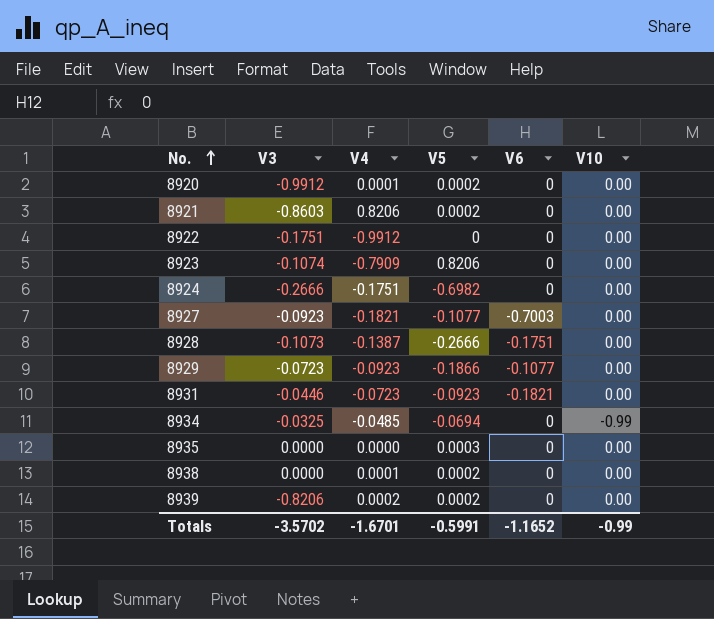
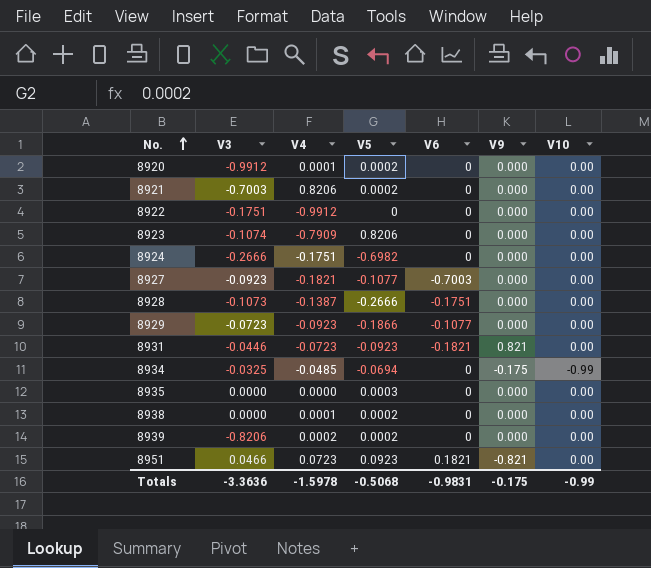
column V9 | position: none -> 6
8921 | V3: -0.8603 -> -0.7003
row 8951: none -> 0.0466 | 0.0723 | 0.0923 | 0.1821 | -0.821 | 0.00
Totals | V3: -3.5702 -> -3.3636
Totals | V4: -1.6701 -> -1.5978
Totals | V5: -0.5991 -> -0.5068
Totals | V6: -1.1652 -> -0.9831

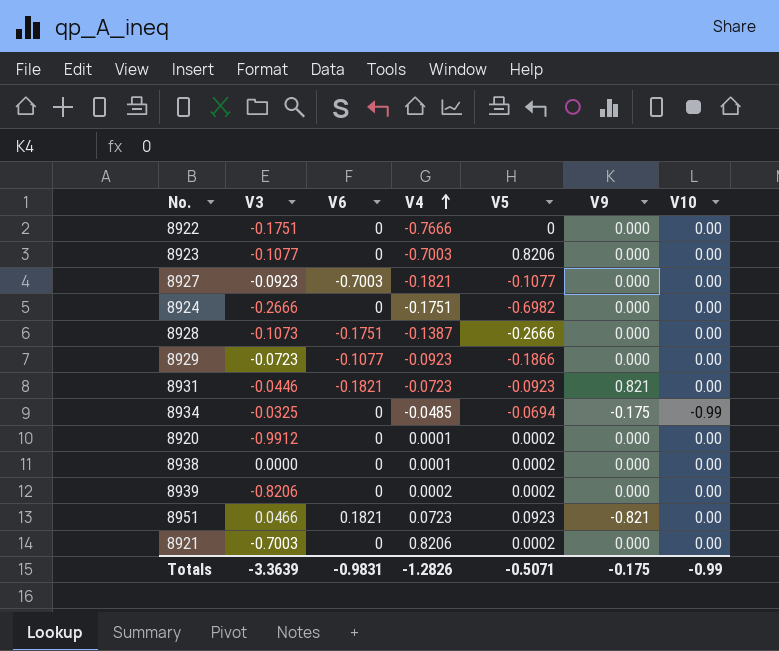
row order: No. ascending -> V4 ascending
column V6 | position: 5 -> 3
row 8935: 0.0000 | 0.0000 | 0.0003 | 0 | 0.000 | 0.00 -> none
8922 | V4: -0.9912 -> -0.7666
8923 | V3: -0.1074 -> -0.1077
8923 | V4: -0.7909 -> -0.7003
Totals | V3: -3.3636 -> -3.3639
Totals | V4: -1.5978 -> -1.2826
Totals | V5: -0.5068 -> -0.5071

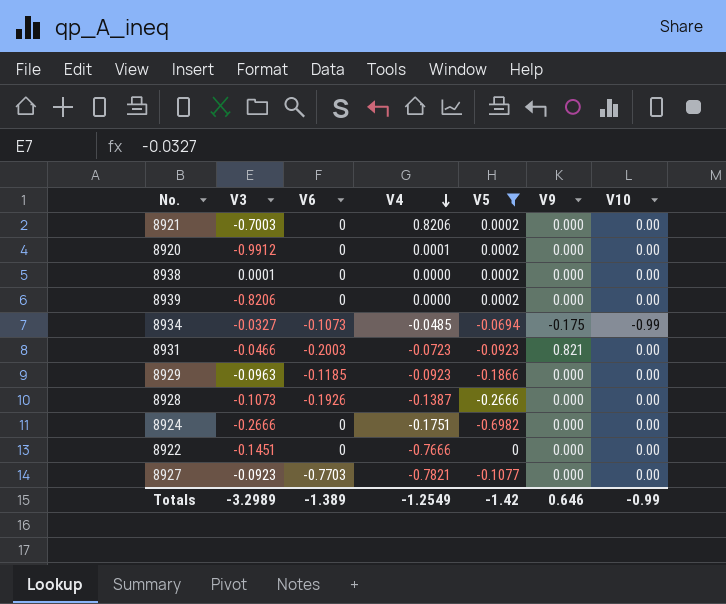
filter: none -> V5 <= 0.0002
row order: V4 ascending -> V4 descending
8938 | V3: 0.0000 -> 0.0001
8938 | V4: 0.0001 -> 0.0000
8939 | V4: 0.0002 -> 0.0000
8934 | V3: -0.0325 -> -0.0327
8934 | V6: 0 -> -0.1073
8931 | V3: -0.0446 -> -0.0466
8931 | V6: -0.1821 -> -0.2003
8929 | V3: -0.0723 -> -0.0963
8929 | V6: -0.1077 -> -0.1185
8928 | V6: -0.1751 -> -0.1926
8922 | V3: -0.1751 -> -0.1451
8927 | V6: -0.7003 -> -0.7703
8927 | V4: -0.1821 -> -0.7821
Totals | V3: -3.3639 -> -3.2989
Totals | V6: -0.9831 -> -1.389
Totals | V4: -1.2826 -> -1.2549
Totals | V5: -0.5071 -> -1.42
Totals | V9: -0.175 -> 0.646

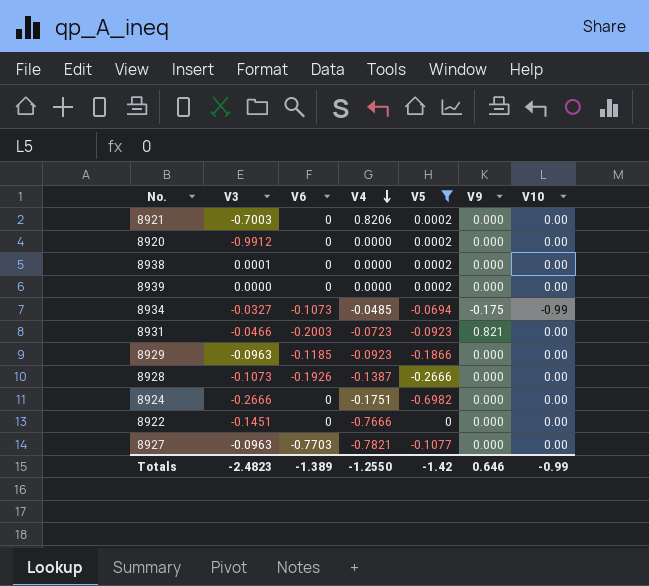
8920 | V4: 0.0001 -> 0.0000
8939 | V3: -0.8206 -> 0.0000
8927 | V3: -0.0923 -> -0.0963
Totals | V3: -3.2989 -> -2.4823
Totals | V4: -1.2549 -> -1.2550

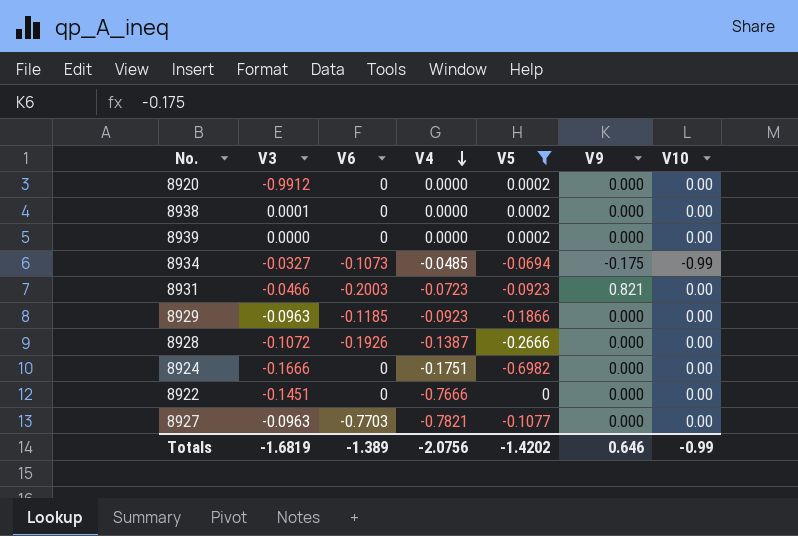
row 8921: -0.7003 | 0 | 0.8206 | 0.0002 | 0.000 | 0.00 -> none
8928 | V3: -0.1073 -> -0.1072
8924 | V3: -0.2666 -> -0.1666
Totals | V3: -2.4823 -> -1.6819
Totals | V4: -1.2550 -> -2.0756
Totals | V5: -1.42 -> -1.4202

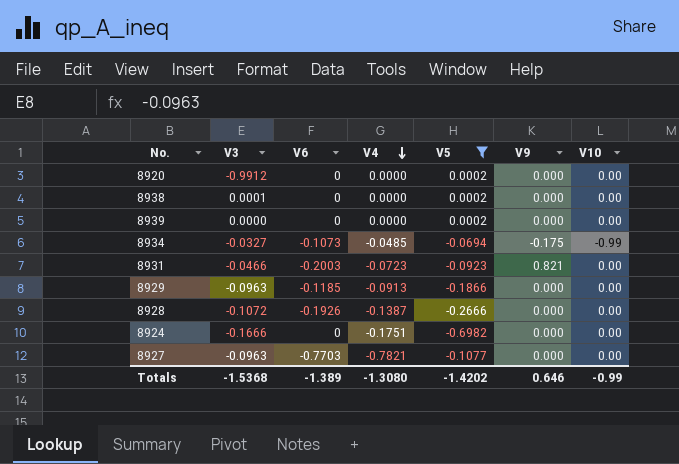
row 8922: -0.1451 | 0 | -0.7666 | 0 | 0.000 | 0.00 -> none
8929 | V4: -0.0923 -> -0.0913
Totals | V3: -1.6819 -> -1.5368
Totals | V4: -2.0756 -> -1.3080

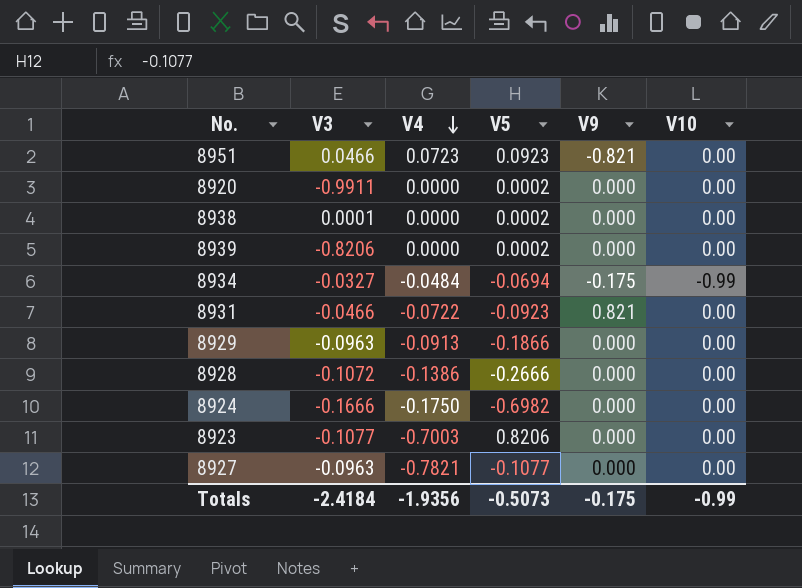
filter: V5 <= 0.0002 -> none
column V6 | position: 3 -> none
8920 | V3: -0.9912 -> -0.9911
8939 | V3: 0.0000 -> -0.8206
8934 | V4: -0.0485 -> -0.0484
8931 | V4: -0.0723 -> -0.0722
8928 | V4: -0.1387 -> -0.1386
8924 | V4: -0.1751 -> -0.1750
Totals | V3: -1.5368 -> -2.4184
Totals | V4: -1.3080 -> -1.9356
Totals | V5: -1.4202 -> -0.5073
Totals | V9: 0.646 -> -0.175

